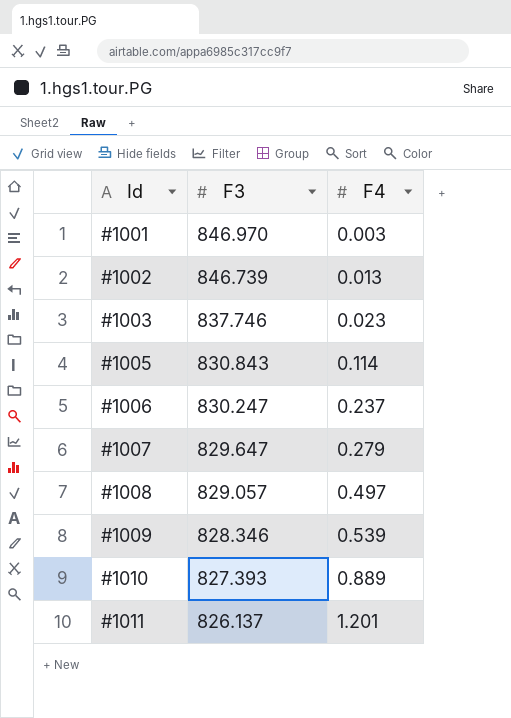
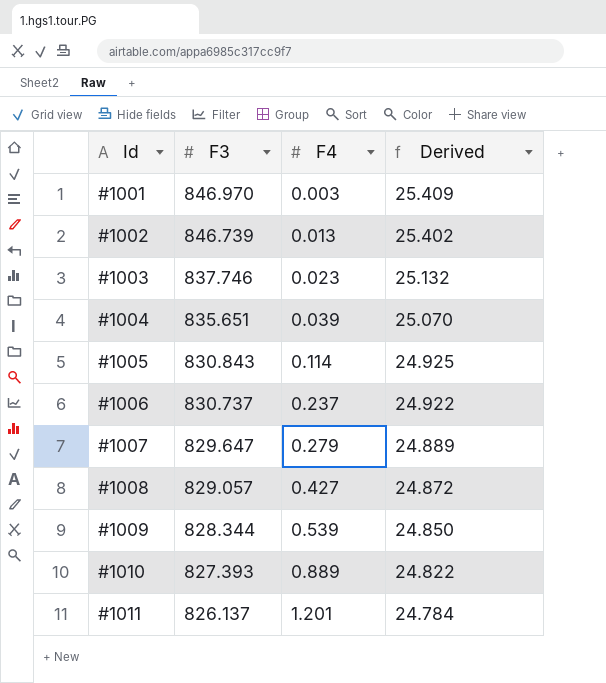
column Derived | formula: none -> [F3] * 0.03
row #1004: none -> 835.651 | 0.039 | 25.070
#1006 | F3: 830.247 -> 830.737
#1008 | F4: 0.497 -> 0.427
#1009 | F3: 828.346 -> 828.344

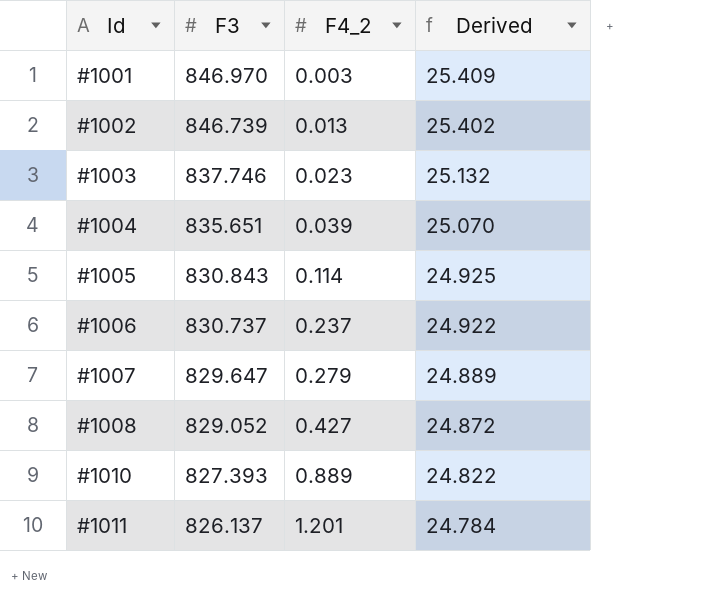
column name: F4 -> F4_2
row #1009: 828.344 | 0.539 | 24.850 -> none
#1008 | F3: 829.057 -> 829.052

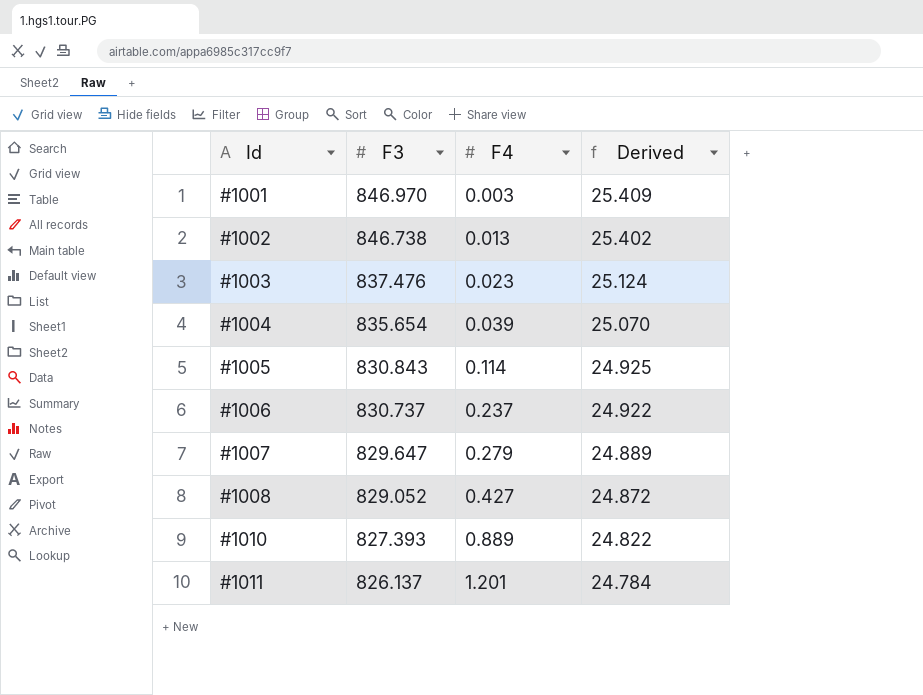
column name: F4_2 -> F4
#1002 | F3: 846.739 -> 846.738
#1003 | F3: 837.746 -> 837.476
#1003 | Derived: 25.132 -> 25.124
#1004 | F3: 835.651 -> 835.654

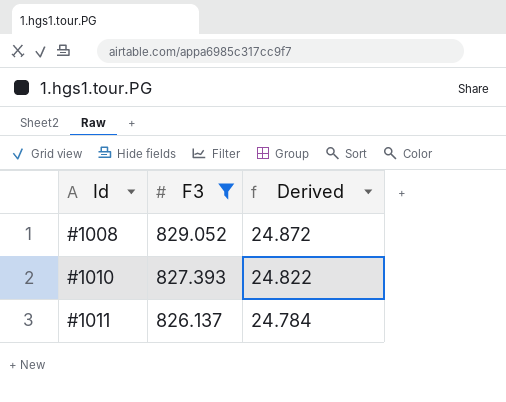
filter: none -> F3 <= 829.052
column F4 | position: 3 -> none

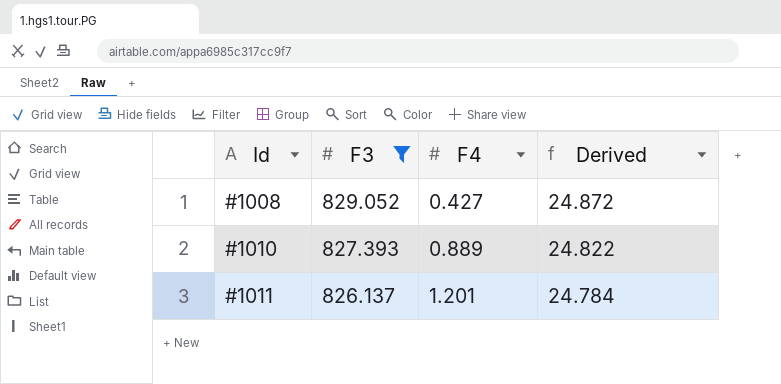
column F4 | position: none -> 3

